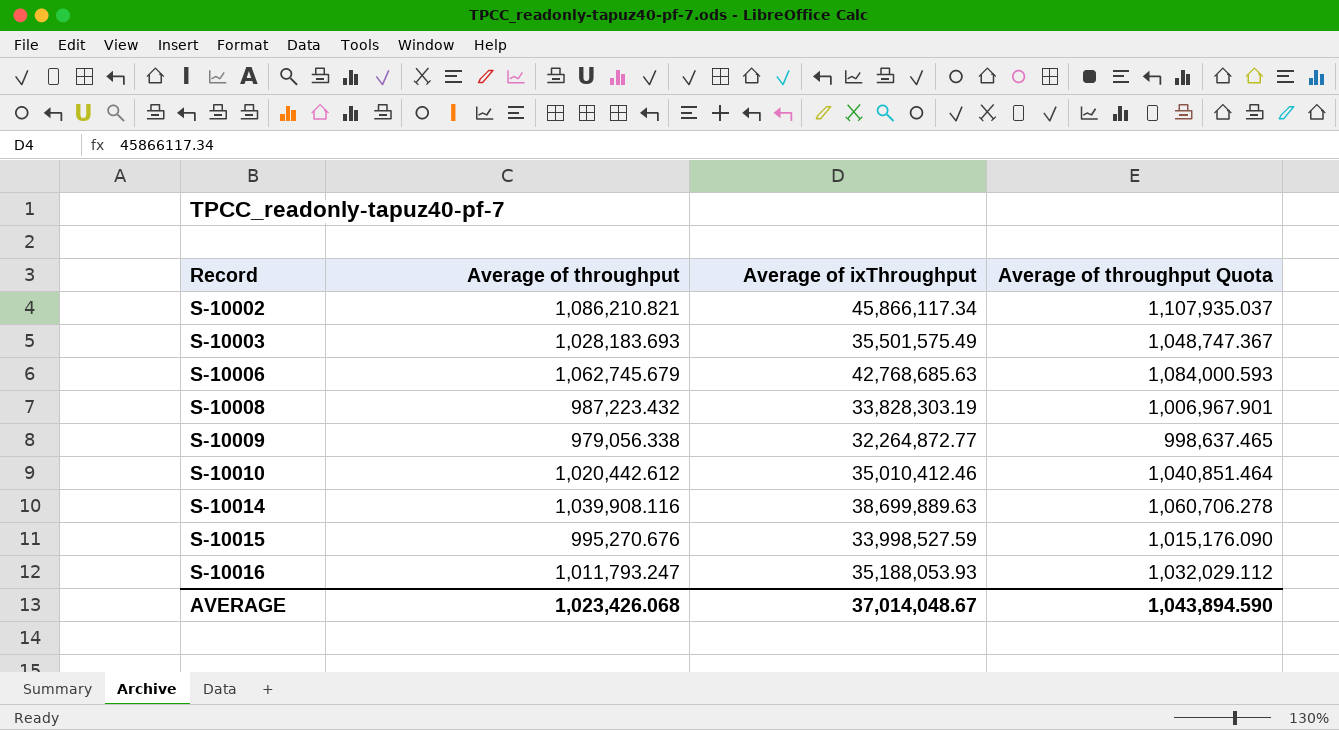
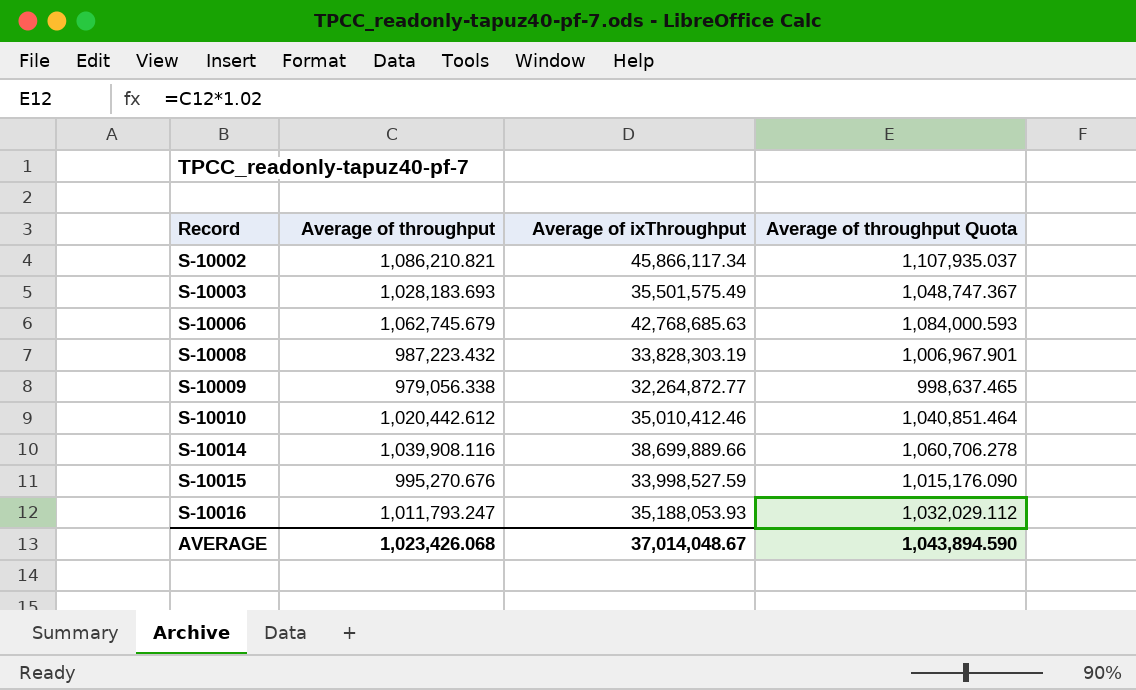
S-10014 | Average of ixThroughput: 38,699,889.63 -> 38,699,889.66

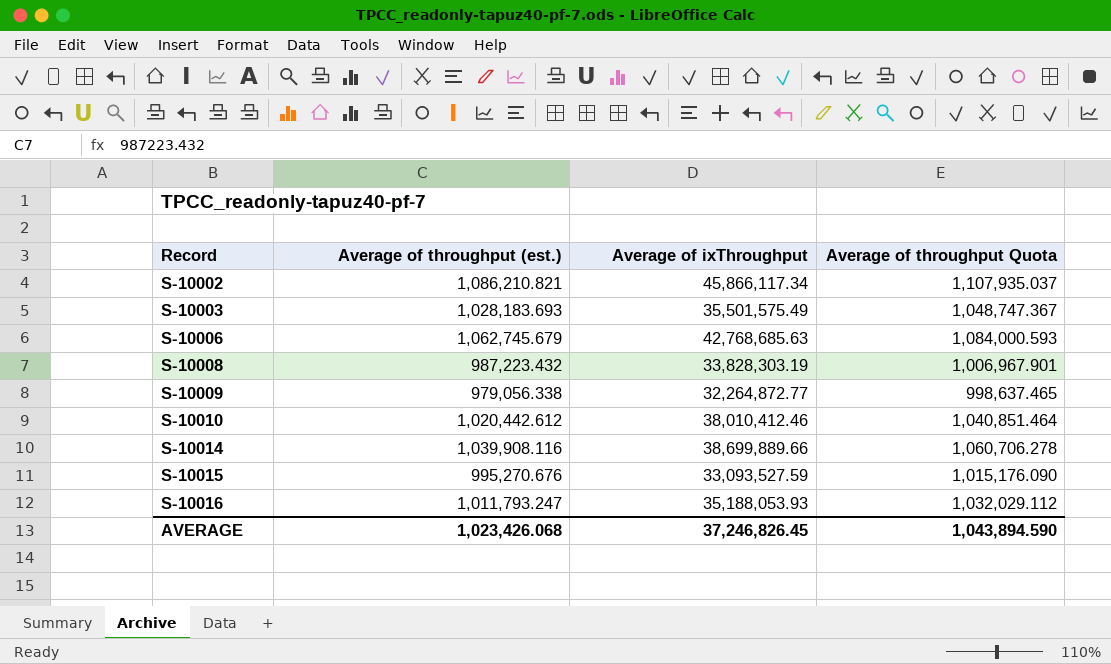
column name: Average of throughput -> Average of throughput (est.)
S-10010 | Average of ixThroughput: 35,010,412.46 -> 38,010,412.46
S-10015 | Average of ixThroughput: 33,998,527.59 -> 33,093,527.59
AVERAGE | Average of ixThroughput: 37,014,048.67 -> 37,246,826.45

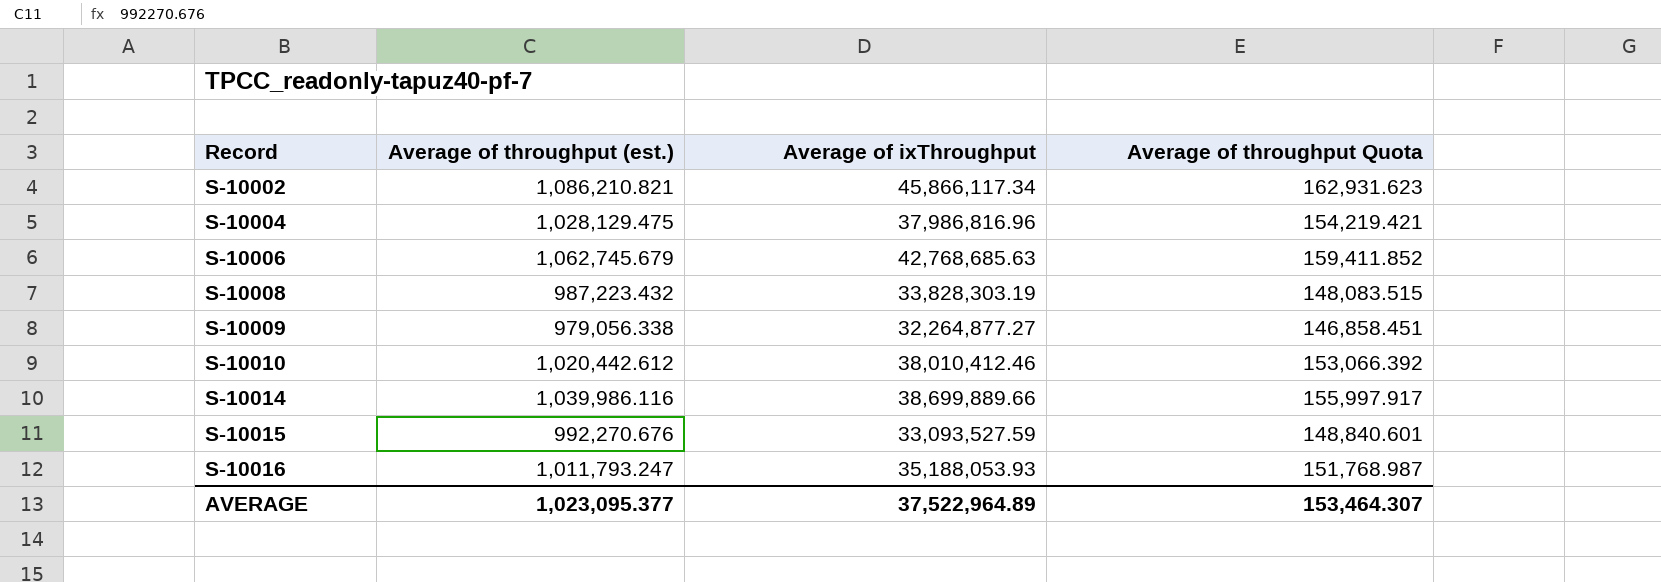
column Average of throughput Quota | formula: [Average of throughput (est.)] * 1.02 -> [Average of throughput (est.)] * 0.15
row S-10003: 1,028,183.693 | 35,501,575.49 | 1,048,747.367 -> none
row S-10004: none -> 1,028,129.475 | 37,986,816.96 | 154,219.421
S-10009 | Average of ixThroughput: 32,264,872.77 -> 32,264,877.27
S-10014 | Average of throughput (est.): 1,039,908.116 -> 1,039,986.116
S-10015 | Average of throughput (est.): 995,270.676 -> 992,270.676
AVERAGE | Average of throughput (est.): 1,023,426.068 -> 1,023,095.377
AVERAGE | Average of ixThroughput: 37,246,826.45 -> 37,522,964.89
AVERAGE | Average of throughput Quota: 1,043,894.590 -> 153,464.307

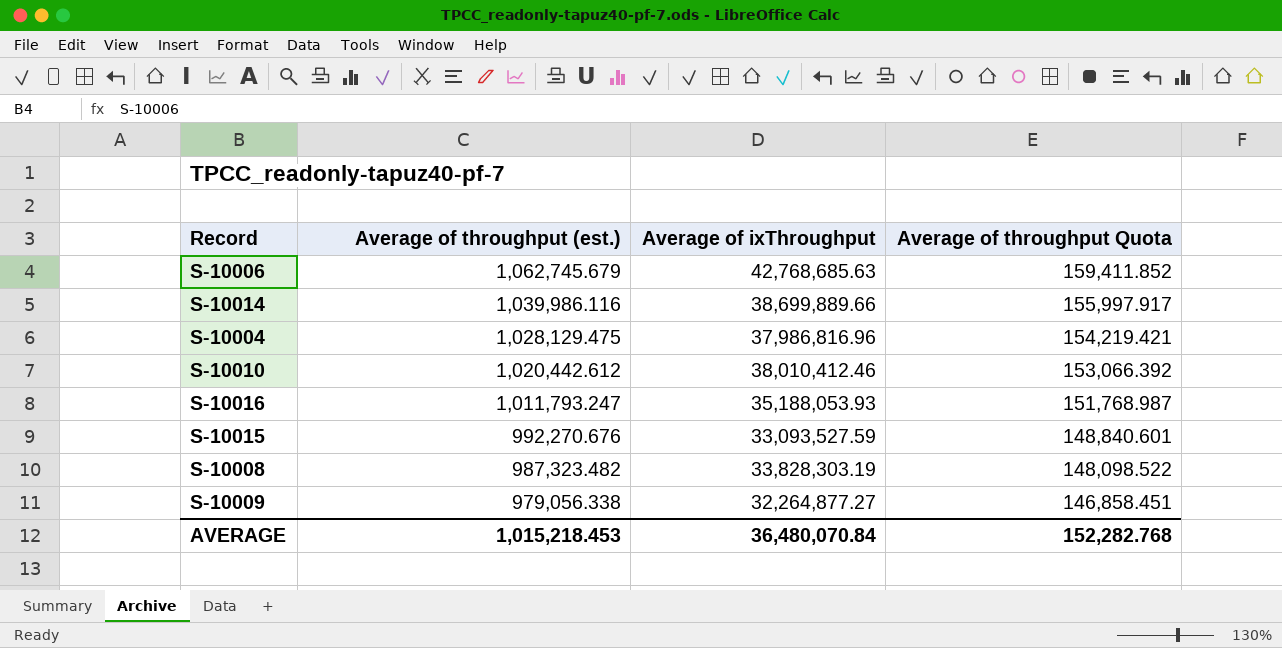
row order: Record ascending -> Average of throughput (est.) descending
row S-10002: 1,086,210.821 | 45,866,117.34 | 162,931.623 -> none
S-10008 | Average of throughput (est.): 987,223.432 -> 987,323.482
S-10008 | Average of throughput Quota: 148,083.515 -> 148,098.522
AVERAGE | Average of throughput (est.): 1,023,095.377 -> 1,015,218.453
AVERAGE | Average of ixThroughput: 37,522,964.89 -> 36,480,070.84
AVERAGE | Average of throughput Quota: 153,464.307 -> 152,282.768

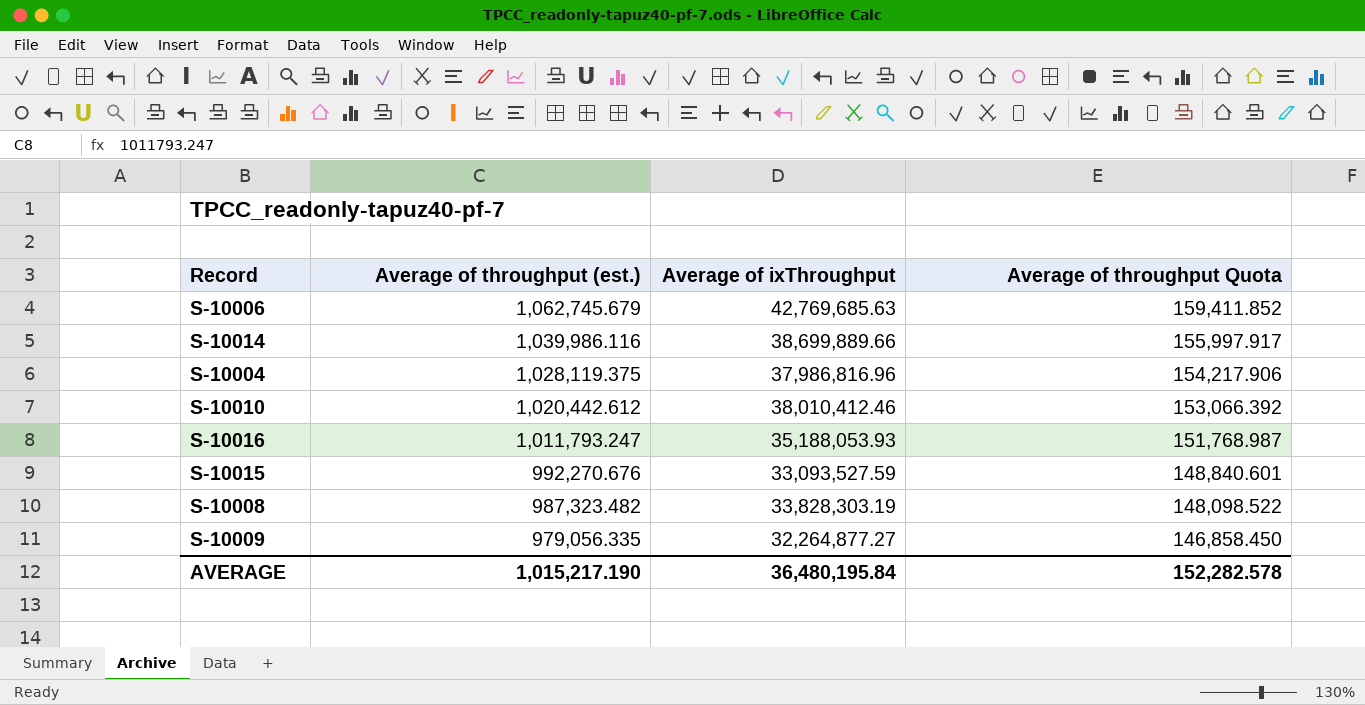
S-10006 | Average of ixThroughput: 42,768,685.63 -> 42,769,685.63
S-10004 | Average of throughput (est.): 1,028,129.475 -> 1,028,119.375
S-10004 | Average of throughput Quota: 154,219.421 -> 154,217.906
S-10009 | Average of throughput (est.): 979,056.338 -> 979,056.335
S-10009 | Average of throughput Quota: 146,858.451 -> 146,858.450
AVERAGE | Average of throughput (est.): 1,015,218.453 -> 1,015,217.190
AVERAGE | Average of ixThroughput: 36,480,070.84 -> 36,480,195.84
AVERAGE | Average of throughput Quota: 152,282.768 -> 152,282.578

